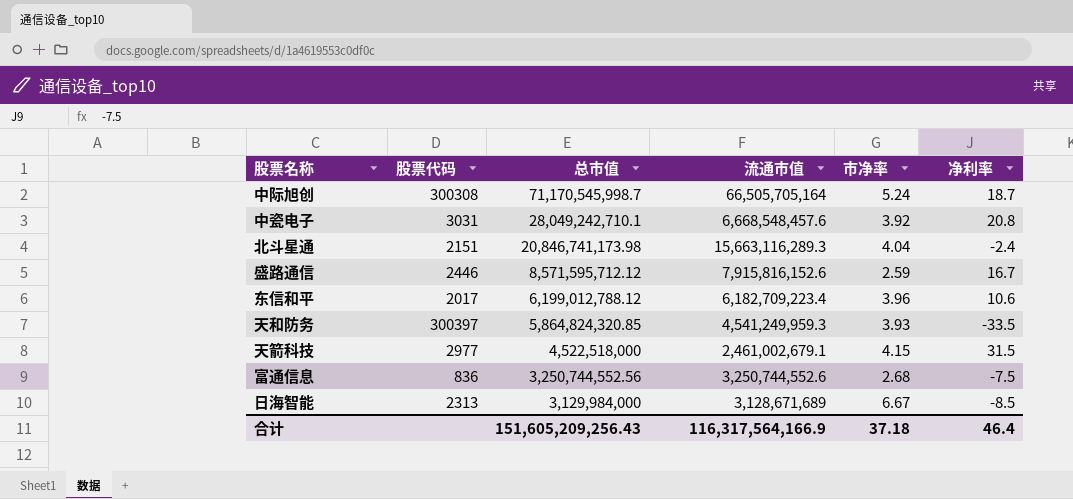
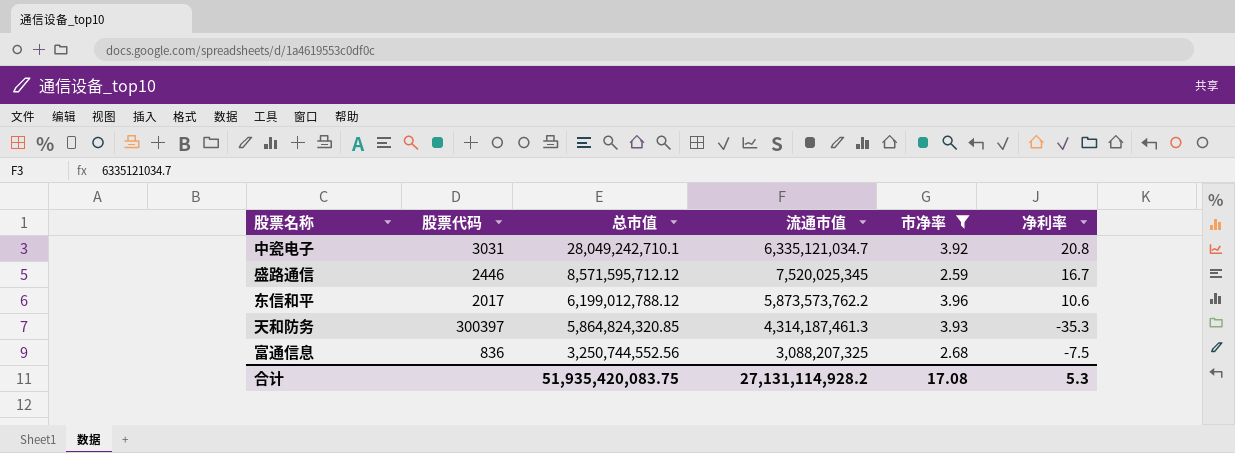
filter: none -> 市净率 <= 3.96
中瓷电子 | 流通市值: 6,668,548,457.6 -> 6,335,121,034.7
盛路通信 | 流通市值: 7,915,816,152.6 -> 7,520,025,345
东信和平 | 流通市值: 6,182,709,223.4 -> 5,873,573,762.2
天和防务 | 流通市值: 4,541,249,959.3 -> 4,314,187,461.3
天和防务 | 净利率: -33.5 -> -35.3
富通信息 | 流通市值: 3,250,744,552.6 -> 3,088,207,325
合计 | 总市值: 151,605,209,256.43 -> 51,935,420,083.75
合计 | 流通市值: 116,317,564,166.9 -> 27,131,114,928.2
合计 | 市净率: 37.18 -> 17.08
合计 | 净利率: 46.4 -> 5.3

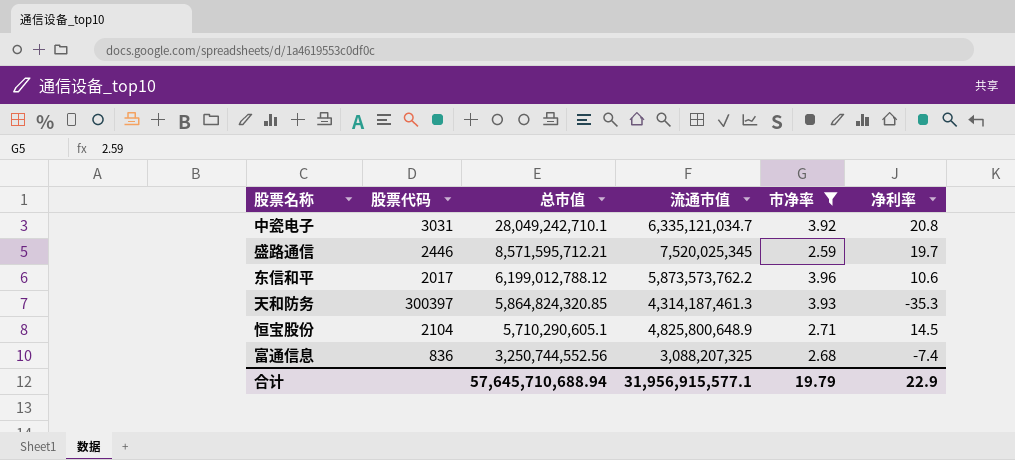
盛路通信 | 总市值: 8,571,595,712.12 -> 8,571,595,712.21
盛路通信 | 净利率: 16.7 -> 19.7
row 恒宝股份: none -> 2104 | 5,710,290,605.1 | 4,825,800,648.9 | 2.71 | 14.5
富通信息 | 净利率: -7.5 -> -7.4
合计 | 总市值: 51,935,420,083.75 -> 57,645,710,688.94
合计 | 流通市值: 27,131,114,928.2 -> 31,956,915,577.1
合计 | 市净率: 17.08 -> 19.79
合计 | 净利率: 5.3 -> 22.9

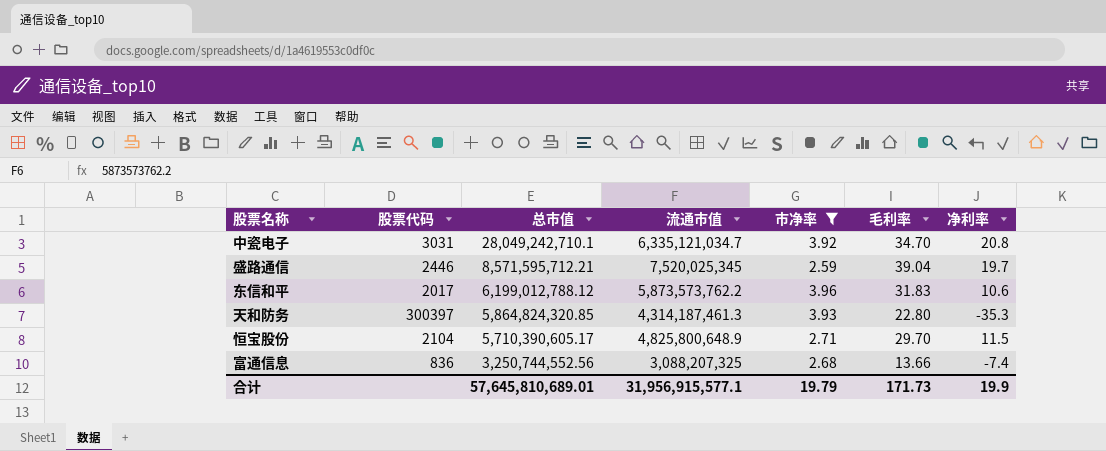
column 毛利率 | position: none -> 6
恒宝股份 | 总市值: 5,710,290,605.1 -> 5,710,390,605.17
恒宝股份 | 净利率: 14.5 -> 11.5
合计 | 总市值: 57,645,710,688.94 -> 57,645,810,689.01
合计 | 净利率: 22.9 -> 19.9

